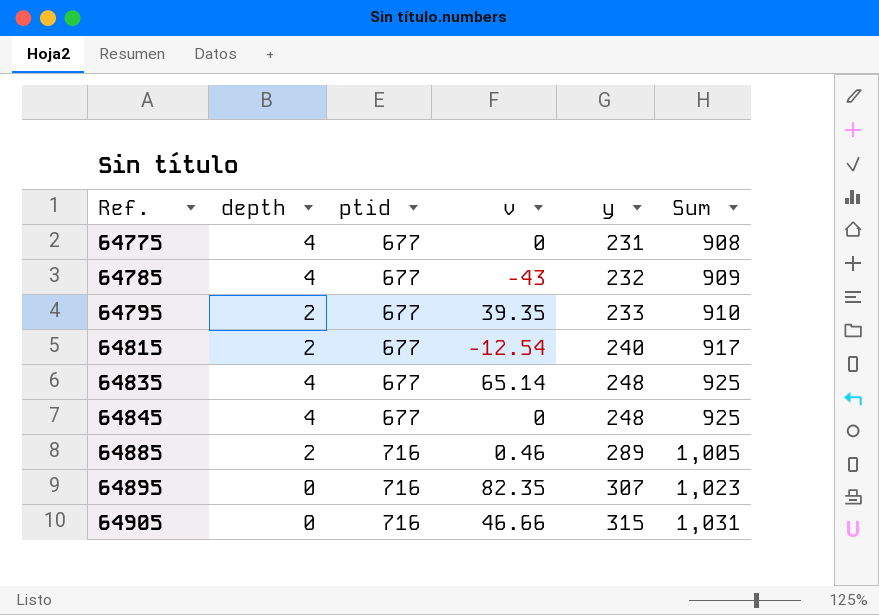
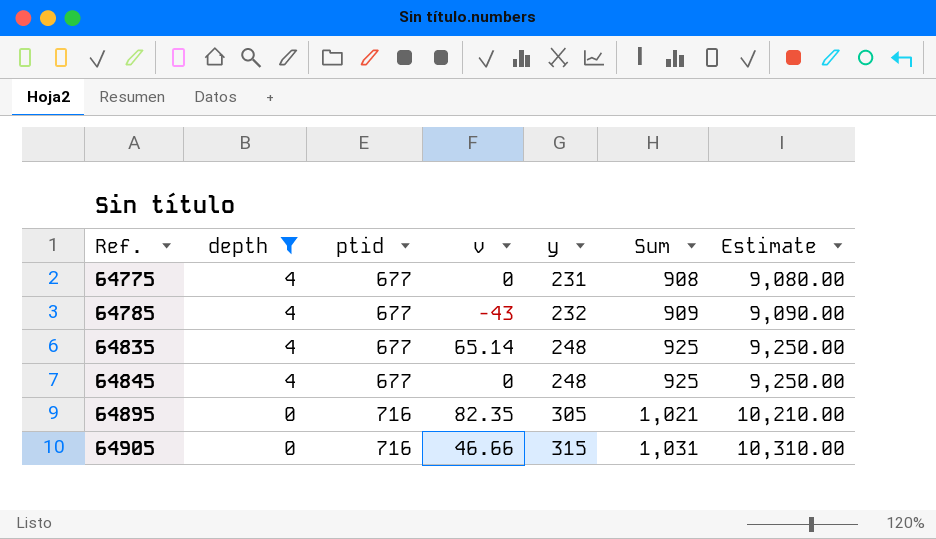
filter: none -> depth != 2
column Estimate | formula: none -> [Sum] * 10
64895 | y: 307 -> 305
64895 | Sum: 1,023 -> 1,021

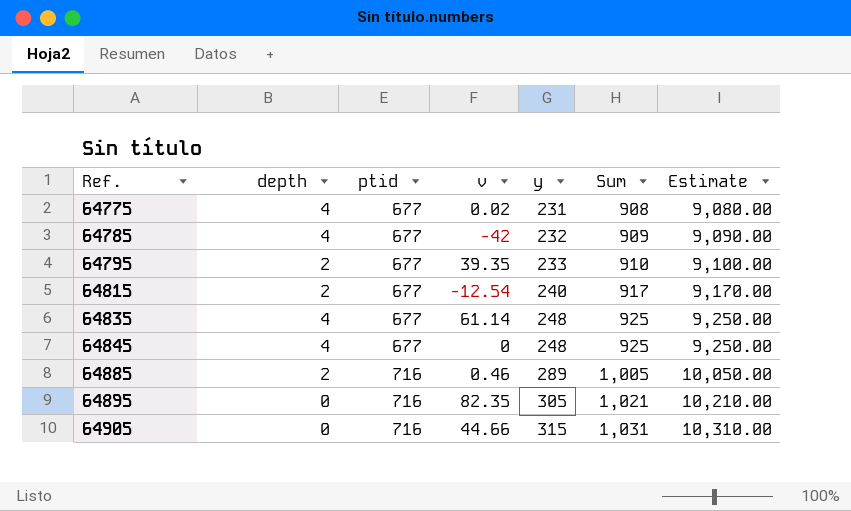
filter: depth != 2 -> none
64775 | v: 0 -> 0.02
64785 | v: -43 -> -42
64835 | v: 65.14 -> 61.14
64905 | v: 46.66 -> 44.66

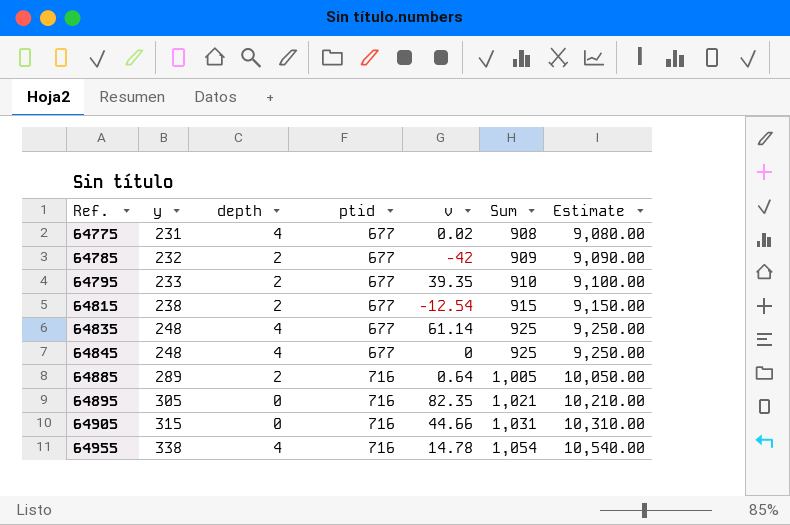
column y | position: 5 -> 2
64785 | depth: 4 -> 2
64815 | y: 240 -> 238
64815 | Sum: 917 -> 915
64815 | Estimate: 9,170.00 -> 9,150.00
64885 | v: 0.46 -> 0.64
row 64955: none -> 338 | 4 | 716 | 14.78 | 1,054 | 10,540.00

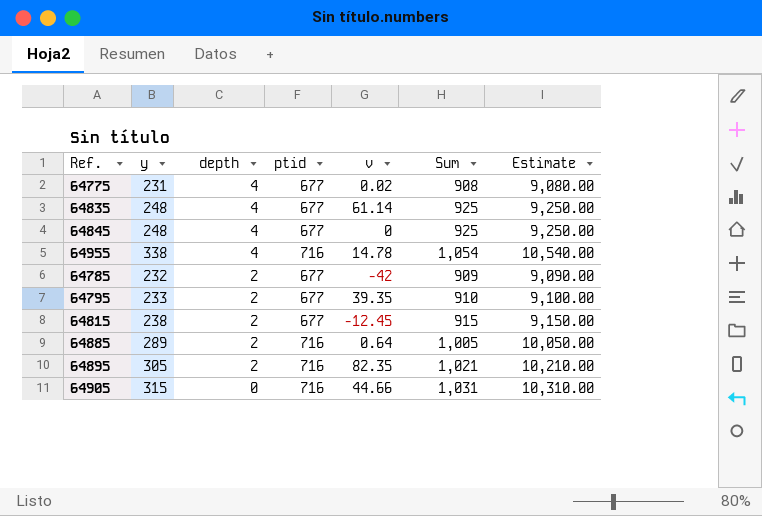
row order: Ref. ascending -> depth descending
64815 | v: -12.54 -> -12.45
64895 | depth: 0 -> 2

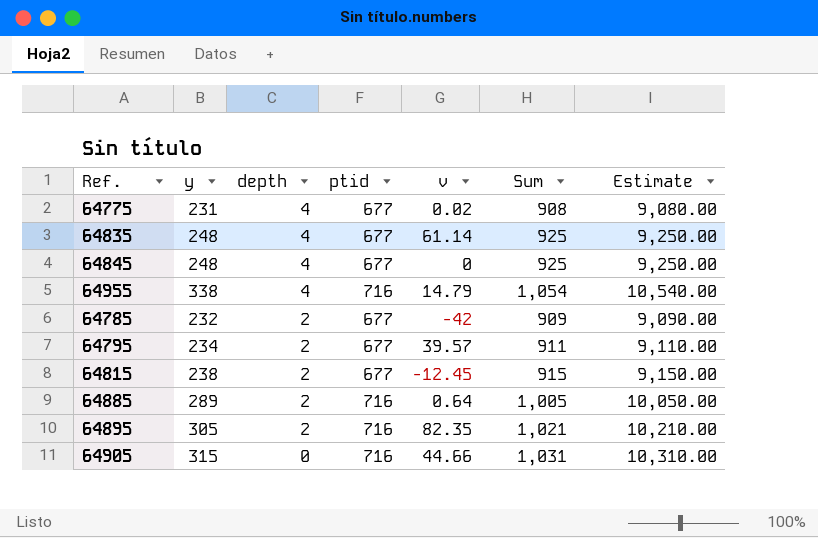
64955 | v: 14.78 -> 14.79
64795 | y: 233 -> 234
64795 | v: 39.35 -> 39.57
64795 | Sum: 910 -> 911
64795 | Estimate: 9,100.00 -> 9,110.00

